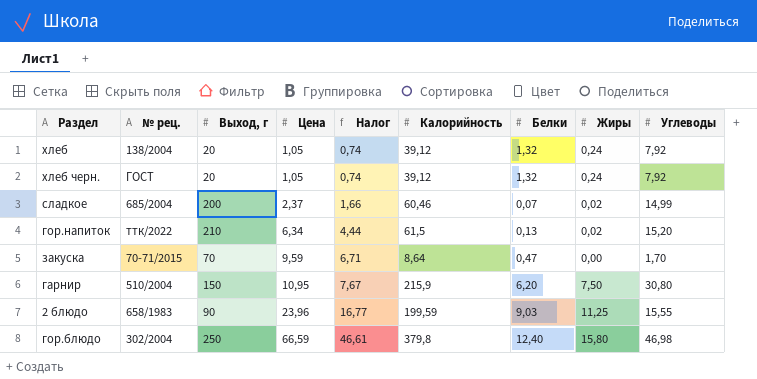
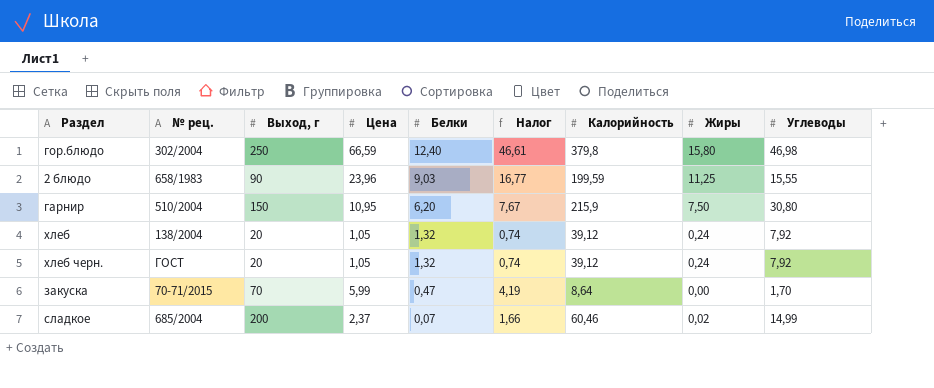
row order: Цена ascending -> Белки descending
column Белки | position: 7 -> 5
row гор.напиток: ттк/2022 | 210 | 6,34 | 4,44 | 61,5 | 0,13 | 0,02 | 15,20 -> none
закуска | Цена: 9,59 -> 5,99
закуска | Налог: 6,71 -> 4,19

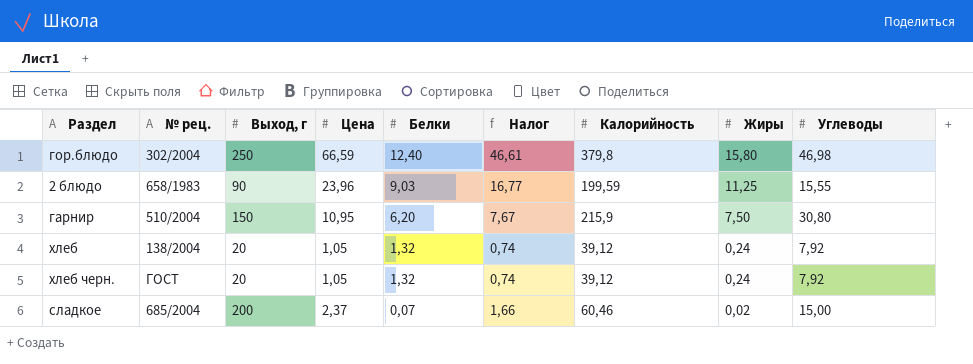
row закуска: 70-71/2015 | 70 | 5,99 | 0,47 | 4,19 | 8,64 | 0,00 | 1,70 -> none
сладкое | Углеводы: 14,99 -> 15,00

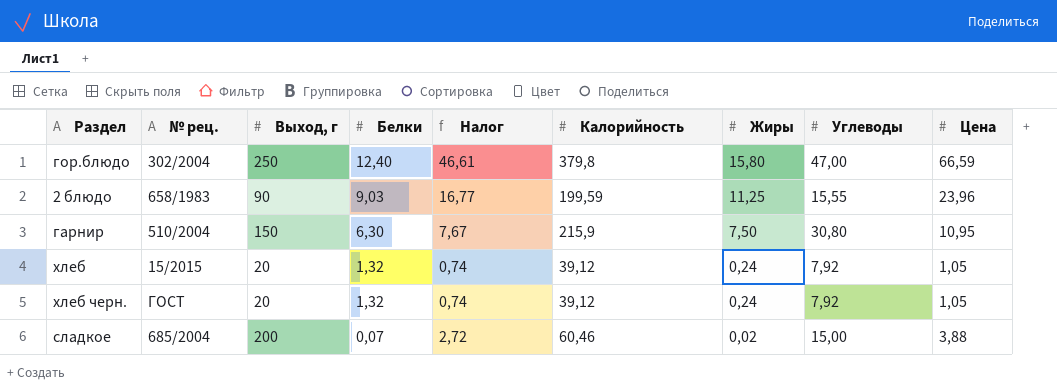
column Цена | position: 4 -> 9
гор.блюдо | Углеводы: 46,98 -> 47,00
гарнир | Белки: 6,20 -> 6,30
хлеб | № рец.: 138/2004 -> 15/2015
сладкое | Налог: 1,66 -> 2,72
сладкое | Цена: 2,37 -> 3,88

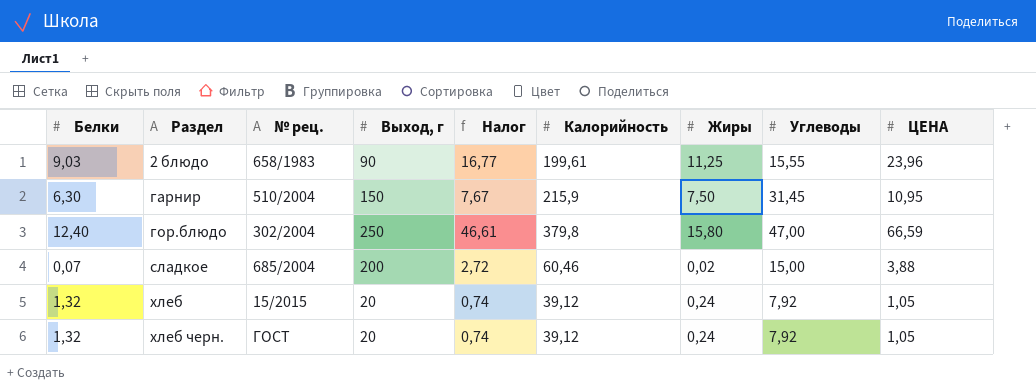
row order: Белки descending -> Раздел ascending
column Белки | position: 4 -> 1
column name: Цена -> ЦЕНА
2 блюдо | Калорийность: 199,59 -> 199,61
гарнир | Углеводы: 30,80 -> 31,45

